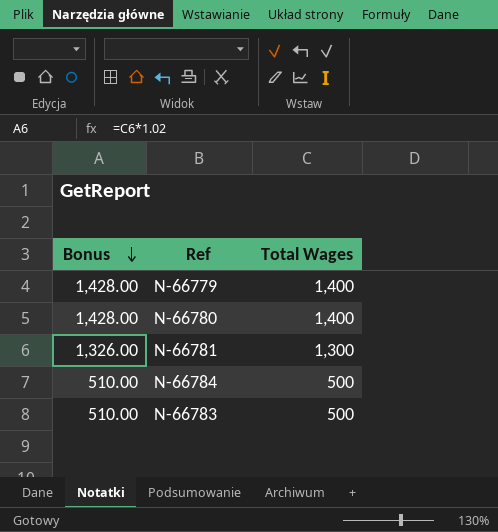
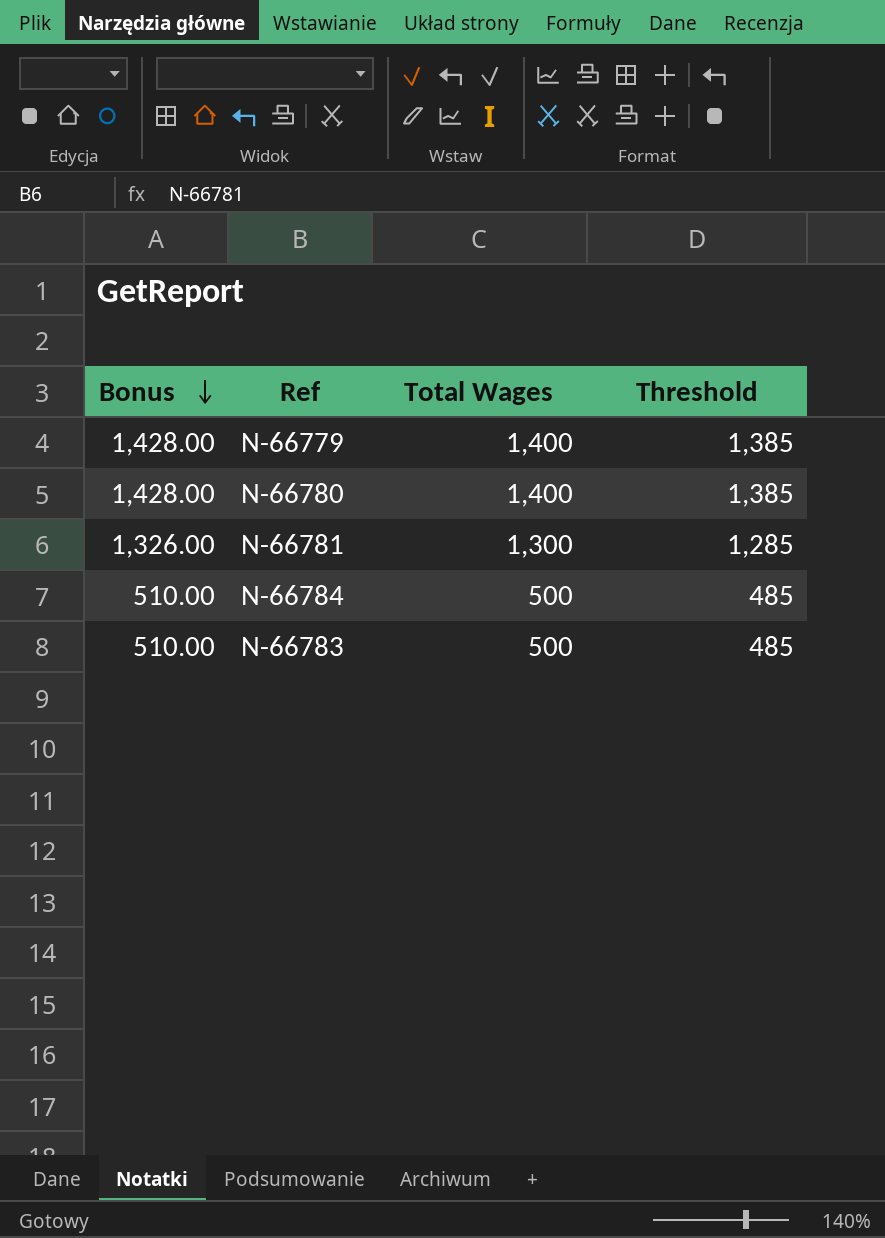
column Threshold | formula: none -> [Total Wages] - 15

